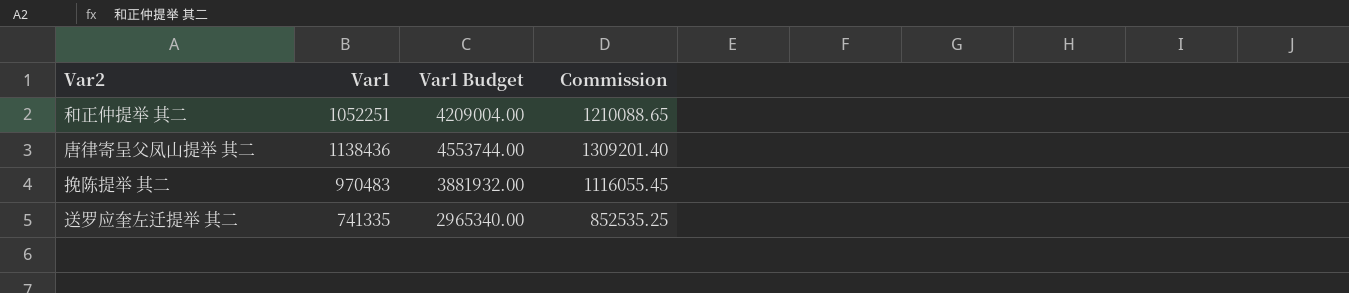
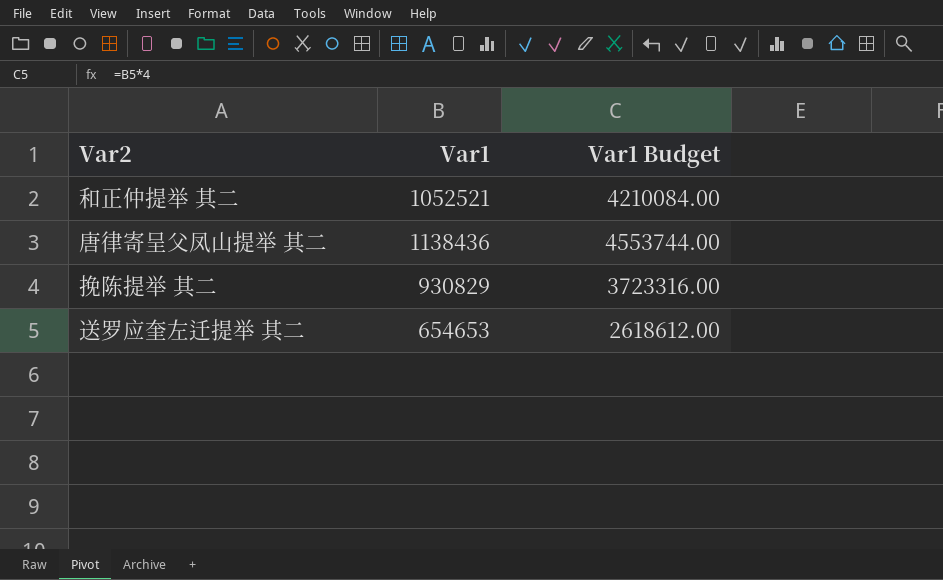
column Commission | formula: [Var1] * 1.15 -> none
和正仲提举 其二 | Var1: 1052251 -> 1052521
和正仲提举 其二 | Var1 Budget: 4209004.00 -> 4210084.00
挽陈提举 其二 | Var1: 970483 -> 930829
挽陈提举 其二 | Var1 Budget: 3881932.00 -> 3723316.00
送罗应奎左迁提举 其二 | Var1: 741335 -> 654653
送罗应奎左迁提举 其二 | Var1 Budget: 2965340.00 -> 2618612.00

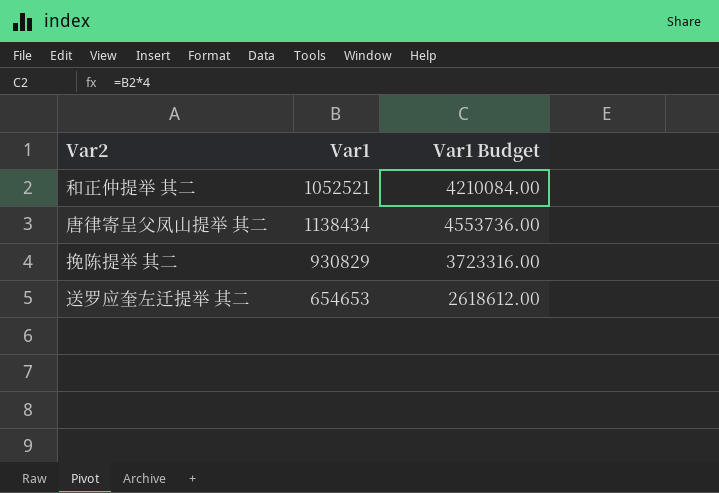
唐律寄呈父凤山提举 其二 | Var1: 1138436 -> 1138434
唐律寄呈父凤山提举 其二 | Var1 Budget: 4553744.00 -> 4553736.00

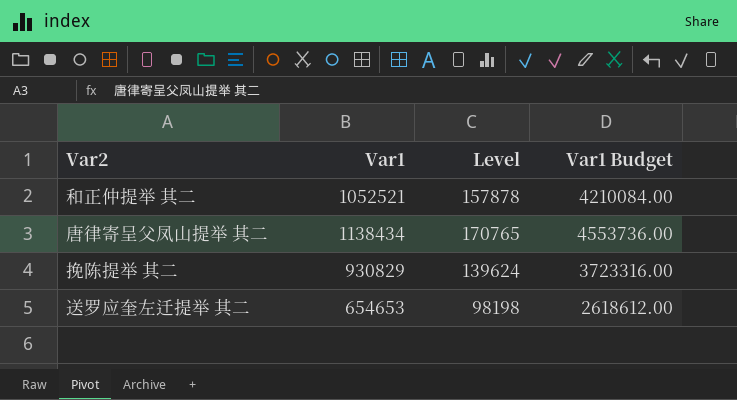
column Level | formula: none -> [Var1] * 0.15

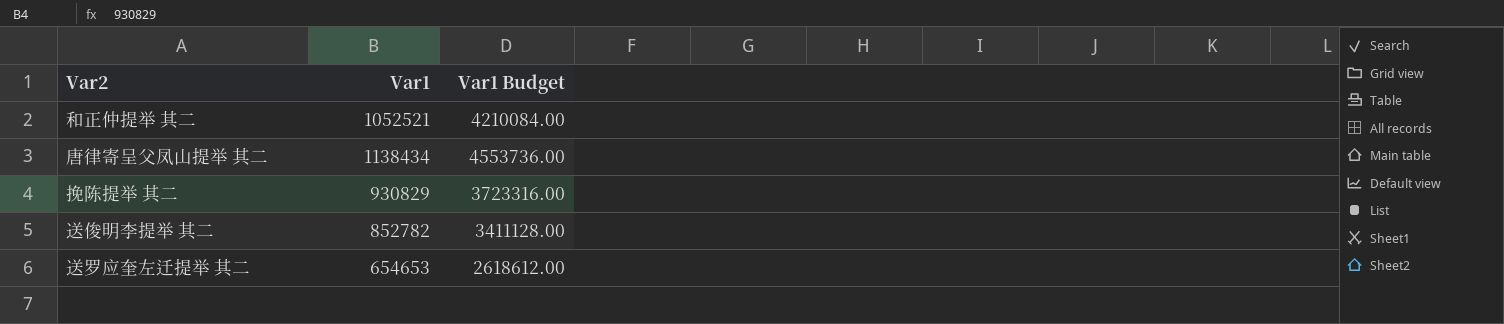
column Level | formula: [Var1] * 0.15 -> none
row 送俊明李提举 其二: none -> 852782 | 3411128.00

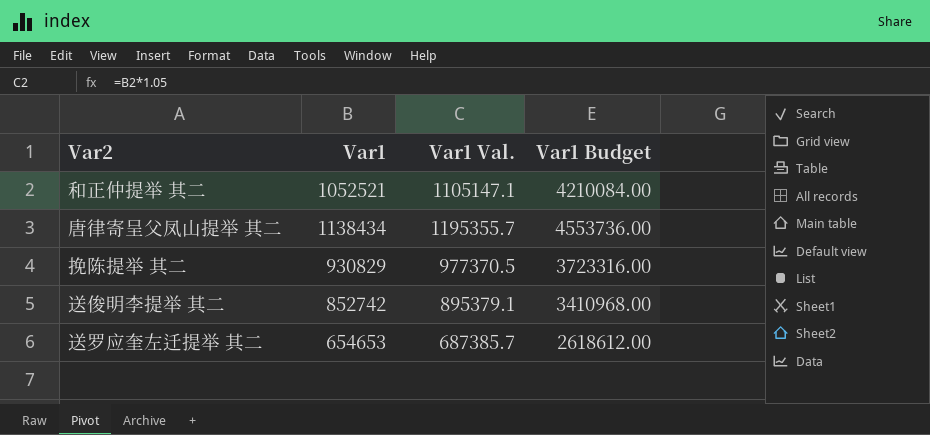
column Var1 Val. | formula: none -> [Var1] * 1.05
送俊明李提举 其二 | Var1: 852782 -> 852742
送俊明李提举 其二 | Var1 Budget: 3411128.00 -> 3410968.00

